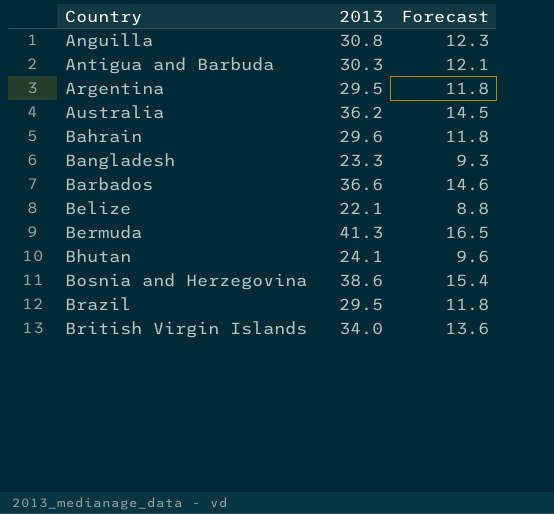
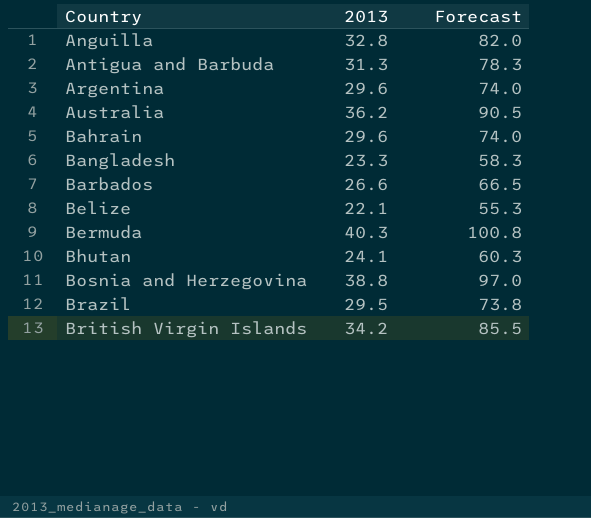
column Forecast | formula: [2013] * 0.4 -> [2013] * 2.5
Anguilla | 2013: 30.8 -> 32.8
Antigua and Barbuda | 2013: 30.3 -> 31.3
Argentina | 2013: 29.5 -> 29.6
Barbados | 2013: 36.6 -> 26.6
Bermuda | 2013: 41.3 -> 40.3
Bosnia and Herzegovina | 2013: 38.6 -> 38.8
British Virgin Islands | 2013: 34.0 -> 34.2

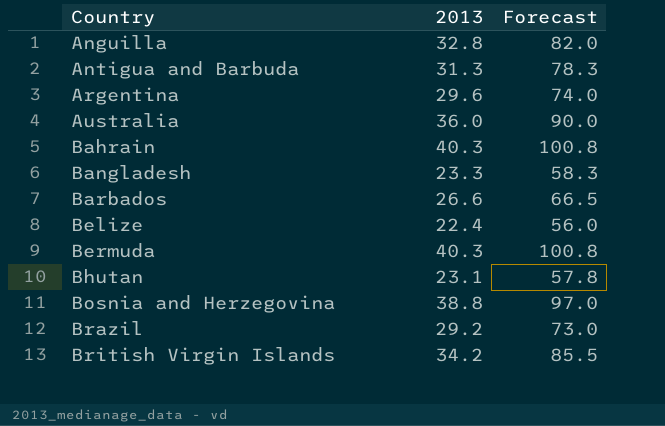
Australia | 2013: 36.2 -> 36.0
Australia | Forecast: 90.5 -> 90.0
Bahrain | 2013: 29.6 -> 40.3
Bahrain | Forecast: 74.0 -> 100.8
Belize | 2013: 22.1 -> 22.4
Belize | Forecast: 55.3 -> 56.0
Bhutan | 2013: 24.1 -> 23.1
Bhutan | Forecast: 60.3 -> 57.8
Brazil | 2013: 29.5 -> 29.2
Brazil | Forecast: 73.8 -> 73.0

